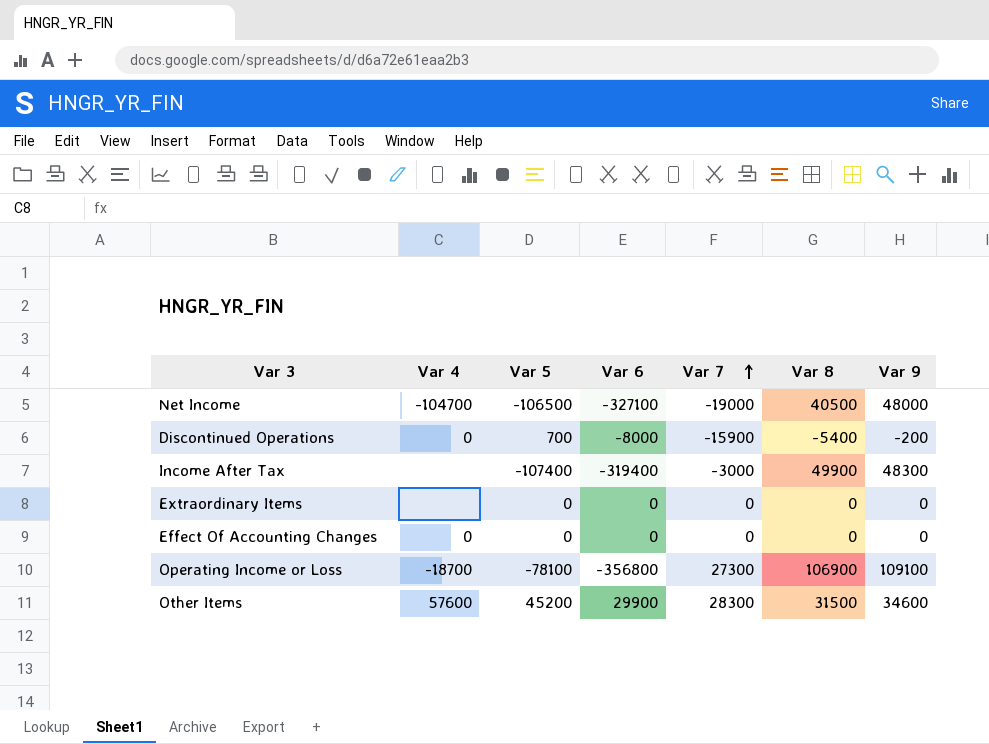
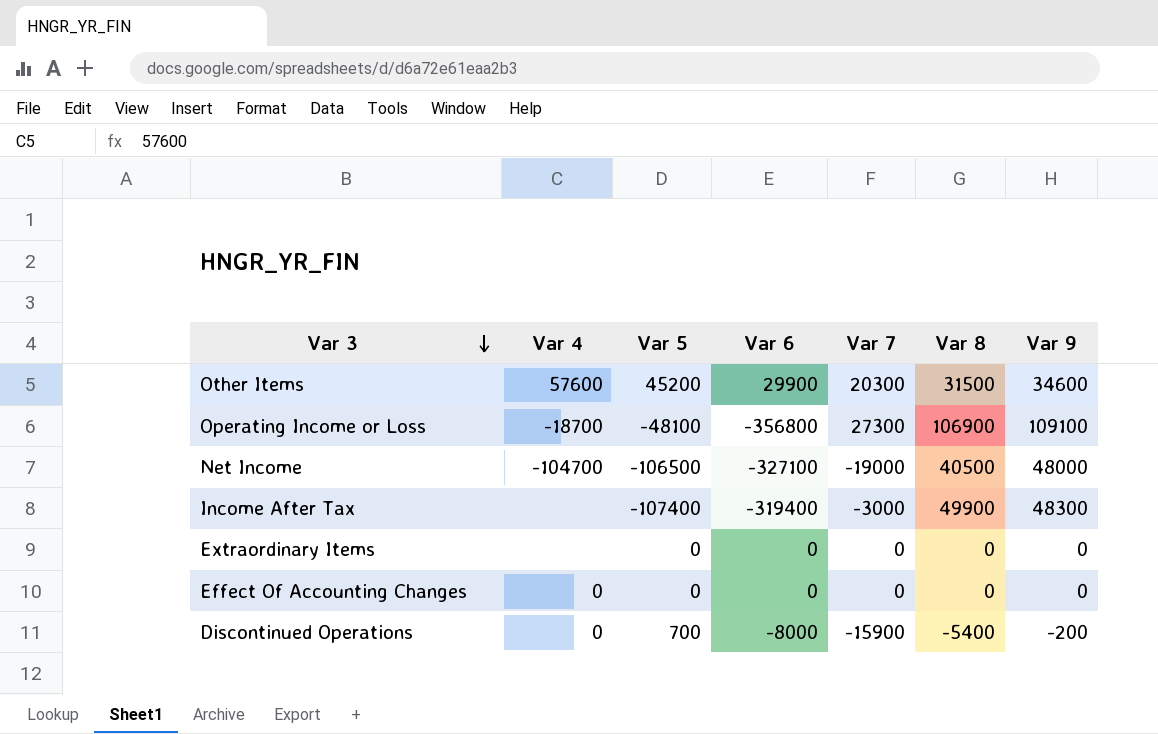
row order: Var 7 ascending -> Var 3 descending
Other Items | Var 7: 28300 -> 20300
Operating Income or Loss | Var 5: -78100 -> -48100

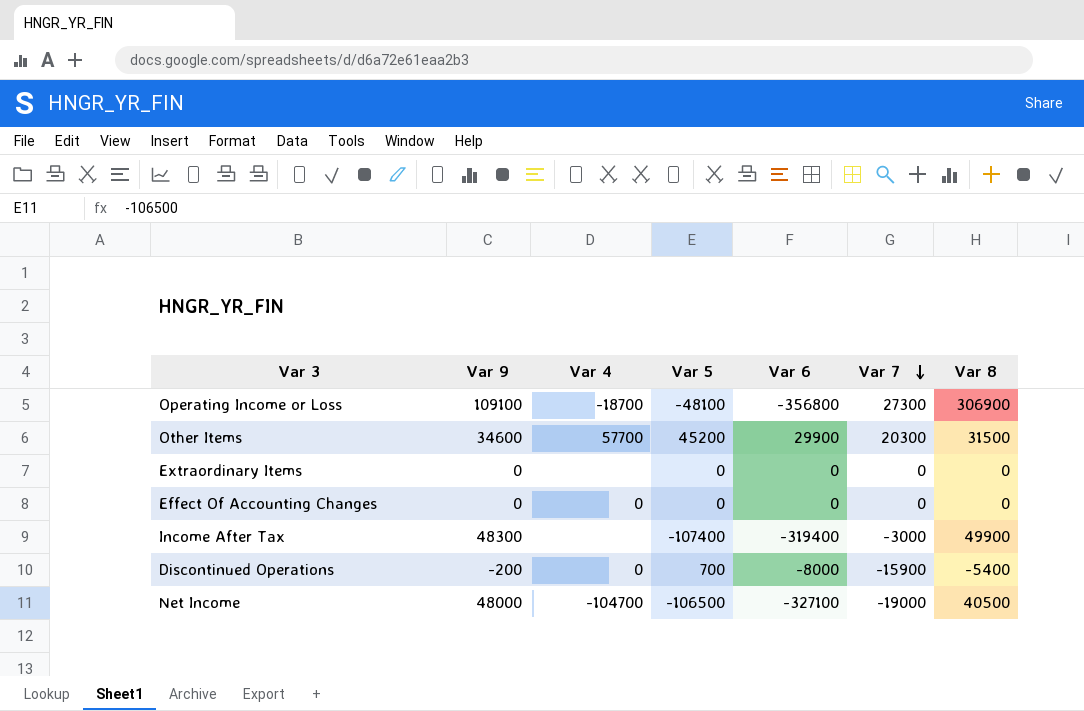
row order: Var 3 descending -> Var 7 descending
column Var 9 | position: 7 -> 2
Operating Income or Loss | Var 8: 106900 -> 306900
Other Items | Var 4: 57600 -> 57700

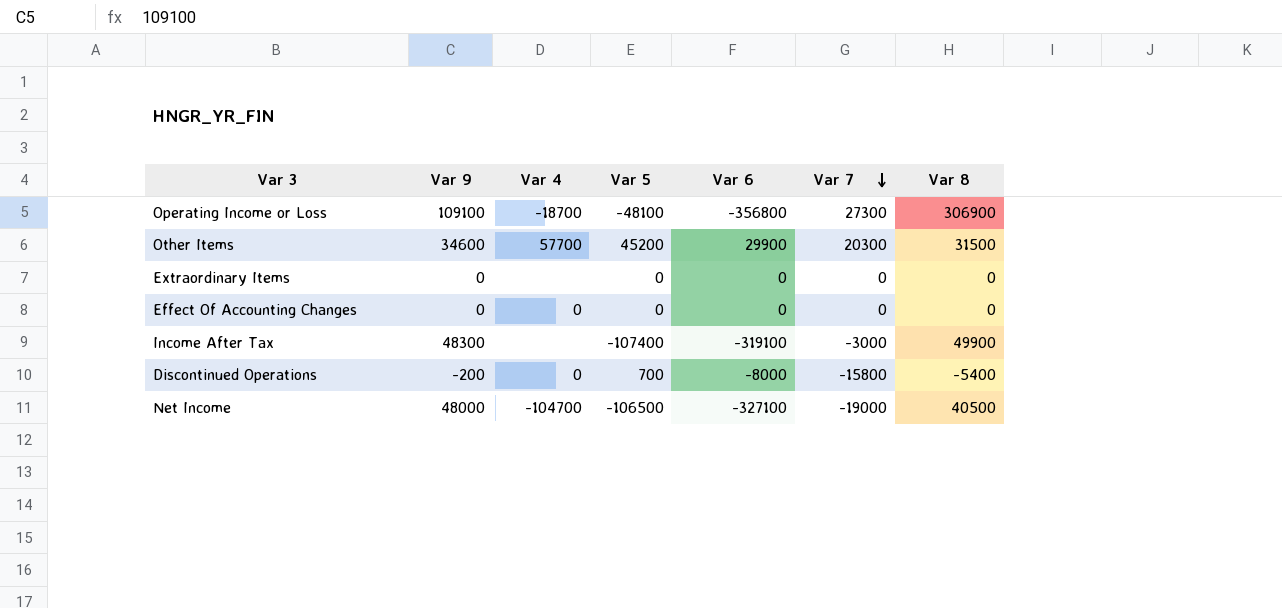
Income After Tax | Var 6: -319400 -> -319100
Discontinued Operations | Var 7: -15900 -> -15800

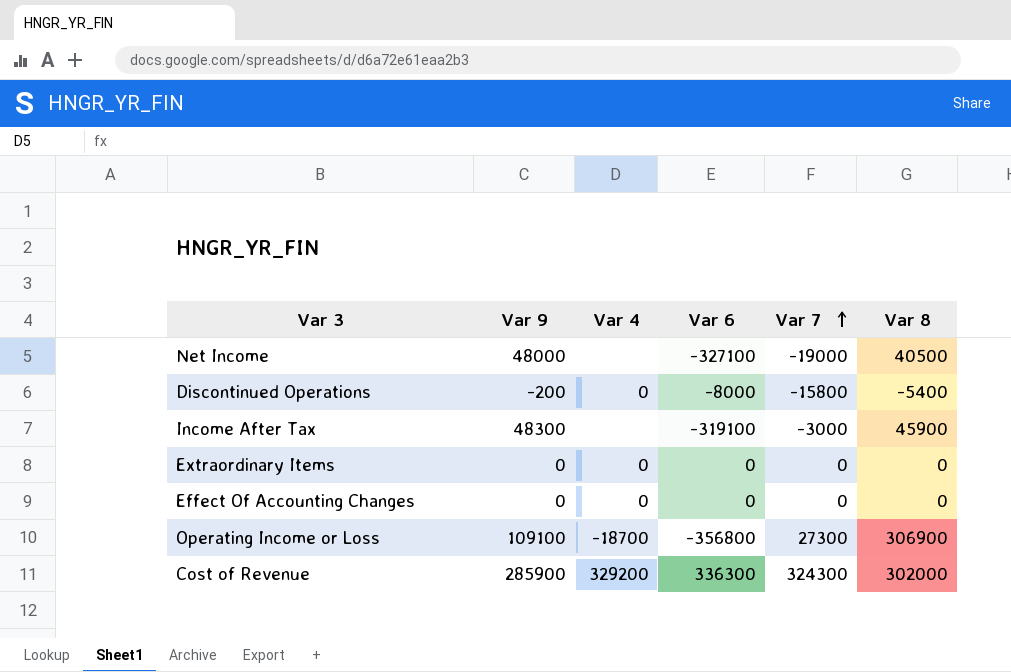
row order: Var 7 descending -> Var 7 ascending
column Var 5 | position: 4 -> none
row Other Items: 34600 | 57700 | 45200 | 29900 | 20300 | 31500 -> none
Net Income | Var 4: -104700 -> none
Income After Tax | Var 8: 49900 -> 45900
Extraordinary Items | Var 4: none -> 0
row Cost of Revenue: none -> 285900 | 329200 | 336300 | 324300 | 302000

